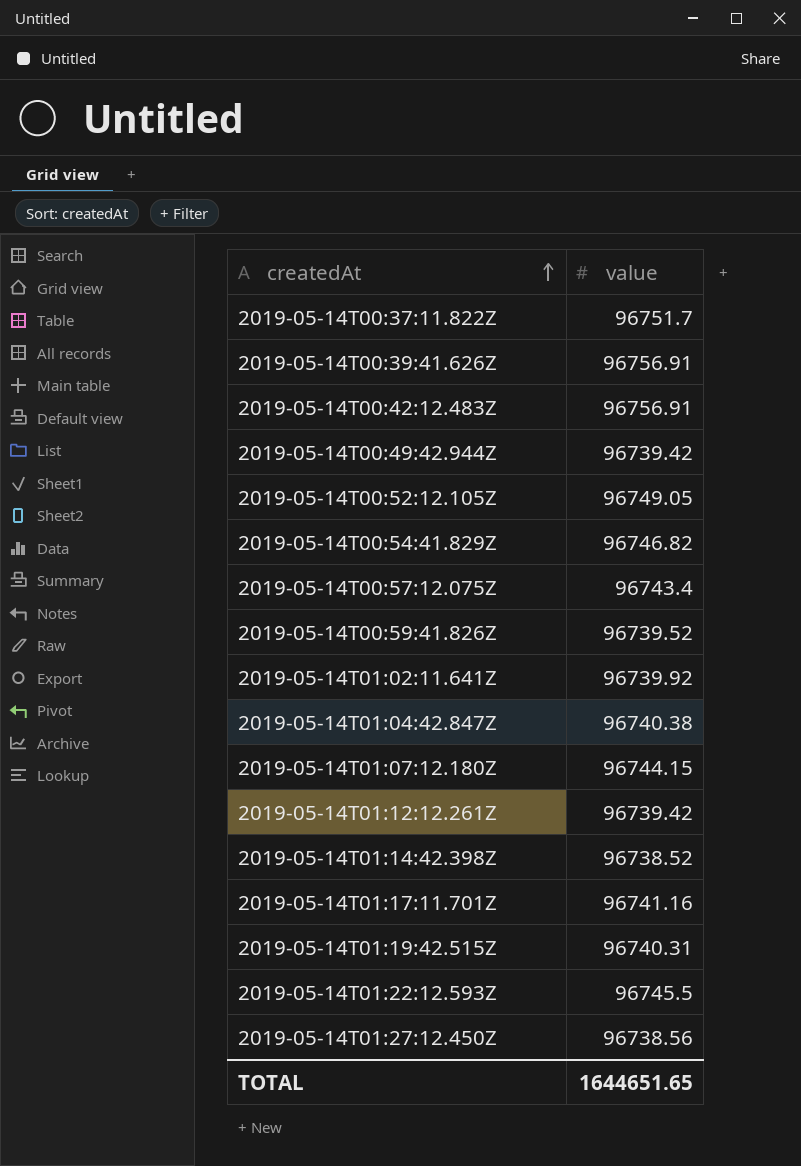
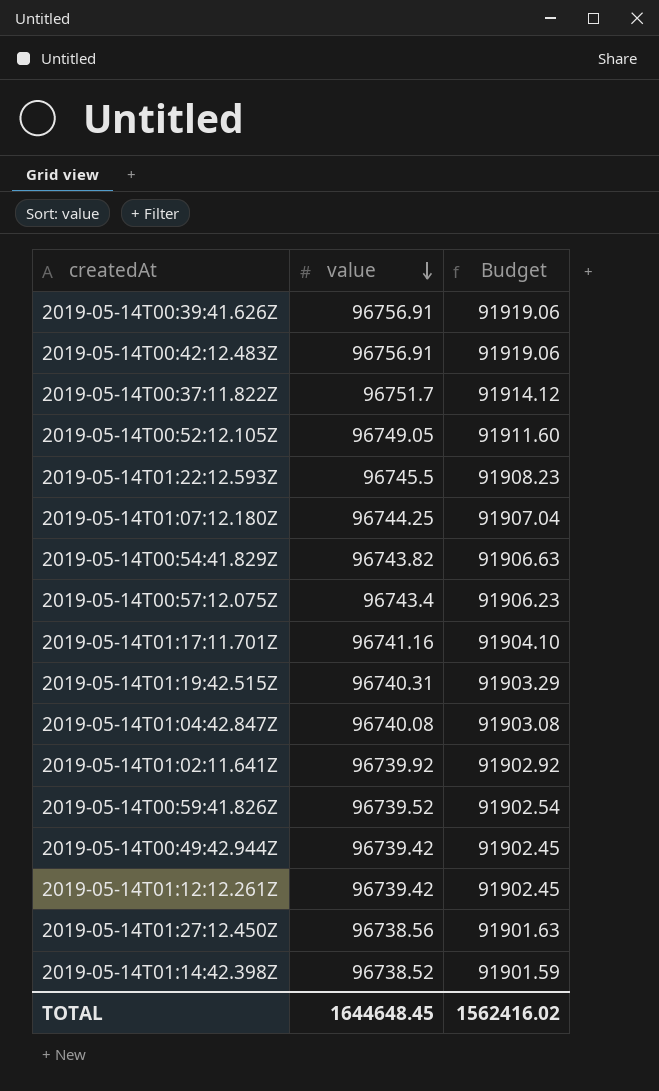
row order: createdAt ascending -> value descending
column Budget | formula: none -> [value] * 0.95
2019-05-14T01:07:12.180Z | value: 96744.15 -> 96744.25
2019-05-14T00:54:41.829Z | value: 96746.82 -> 96743.82
2019-05-14T01:04:42.847Z | value: 96740.38 -> 96740.08
TOTAL | value: 1644651.65 -> 1644648.45

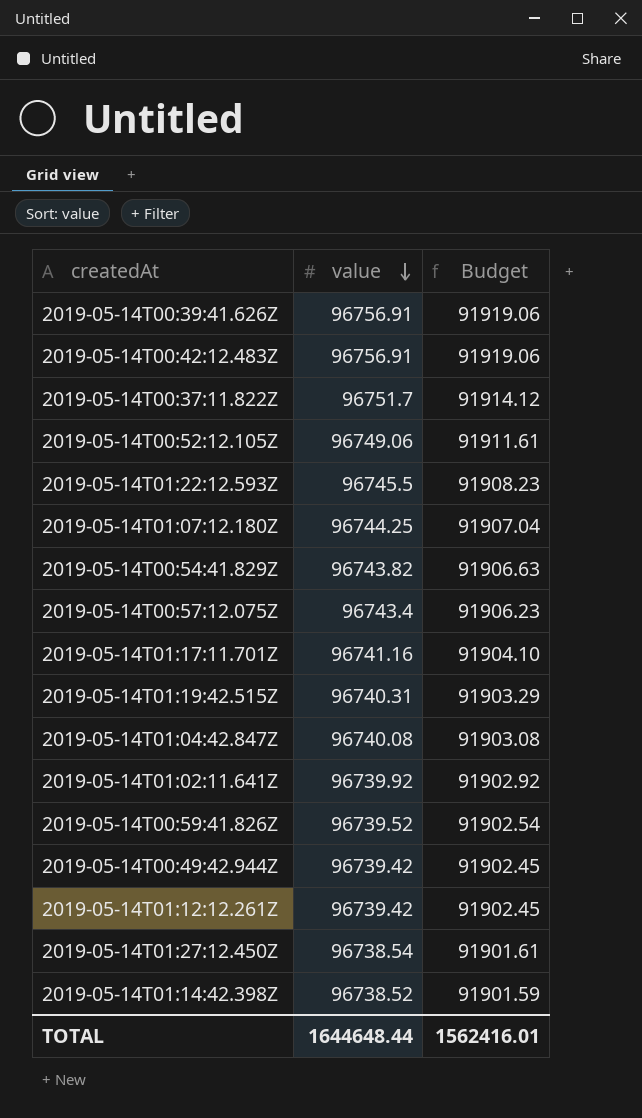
2019-05-14T00:52:12.105Z | value: 96749.05 -> 96749.06
2019-05-14T00:52:12.105Z | Budget: 91911.60 -> 91911.61
2019-05-14T01:27:12.450Z | value: 96738.56 -> 96738.54
2019-05-14T01:27:12.450Z | Budget: 91901.63 -> 91901.61
TOTAL | value: 1644648.45 -> 1644648.44
TOTAL | Budget: 1562416.02 -> 1562416.01

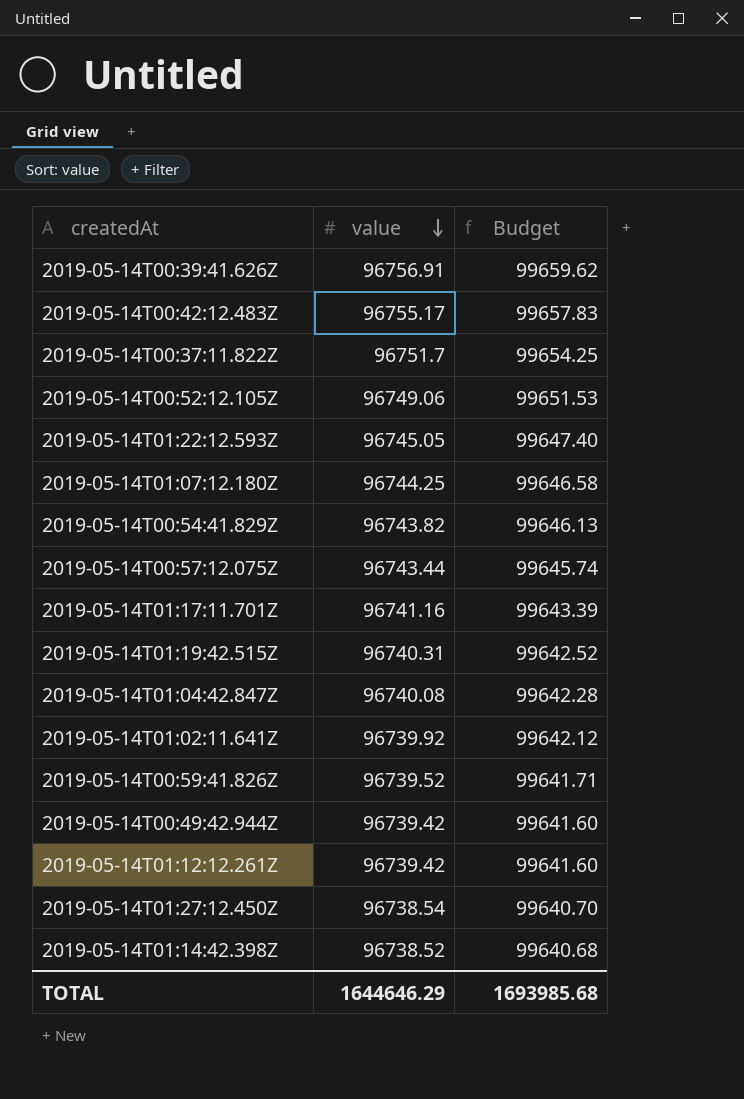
column Budget | formula: [value] * 0.95 -> [value] * 1.03
2019-05-14T00:42:12.483Z | value: 96756.91 -> 96755.17
2019-05-14T01:22:12.593Z | value: 96745.5 -> 96745.05
2019-05-14T00:57:12.075Z | value: 96743.4 -> 96743.44
TOTAL | value: 1644648.44 -> 1644646.29
TOTAL | Budget: 1562416.01 -> 1693985.68

